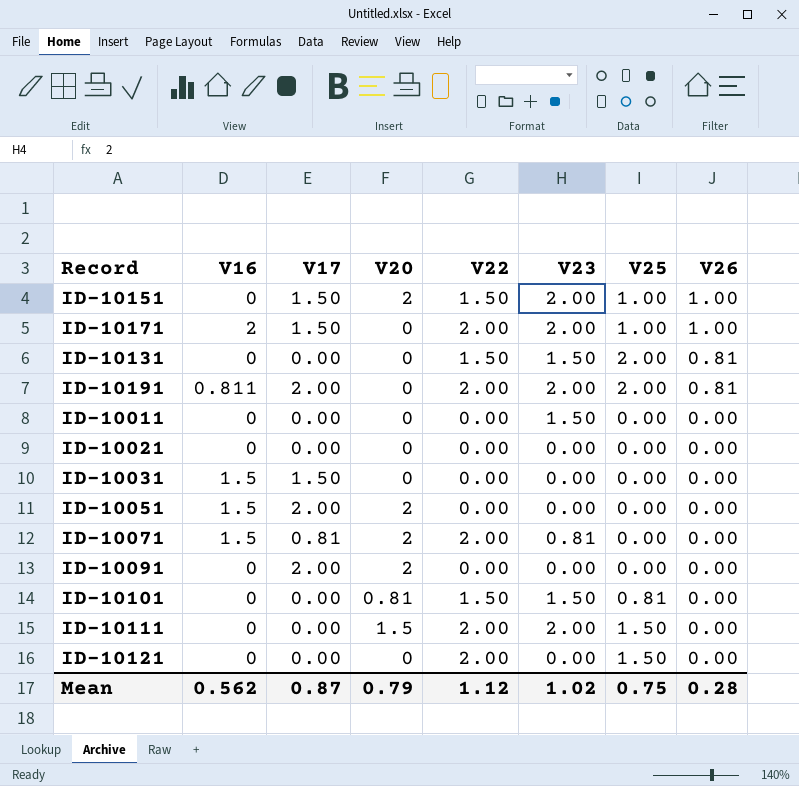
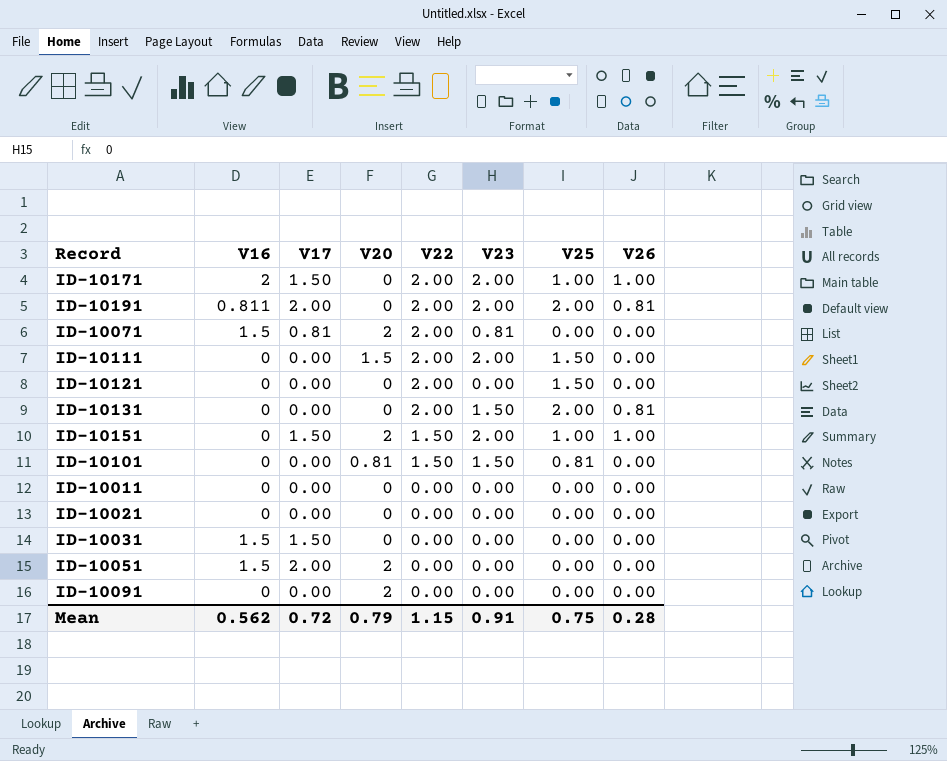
row order: V26 descending -> V22 descending
ID-10131 | V22: 1.50 -> 2.00
ID-10011 | V23: 1.50 -> 0.00
ID-10091 | V17: 2.00 -> 0.00
Mean | V17: 0.87 -> 0.72
Mean | V22: 1.12 -> 1.15
Mean | V23: 1.02 -> 0.91

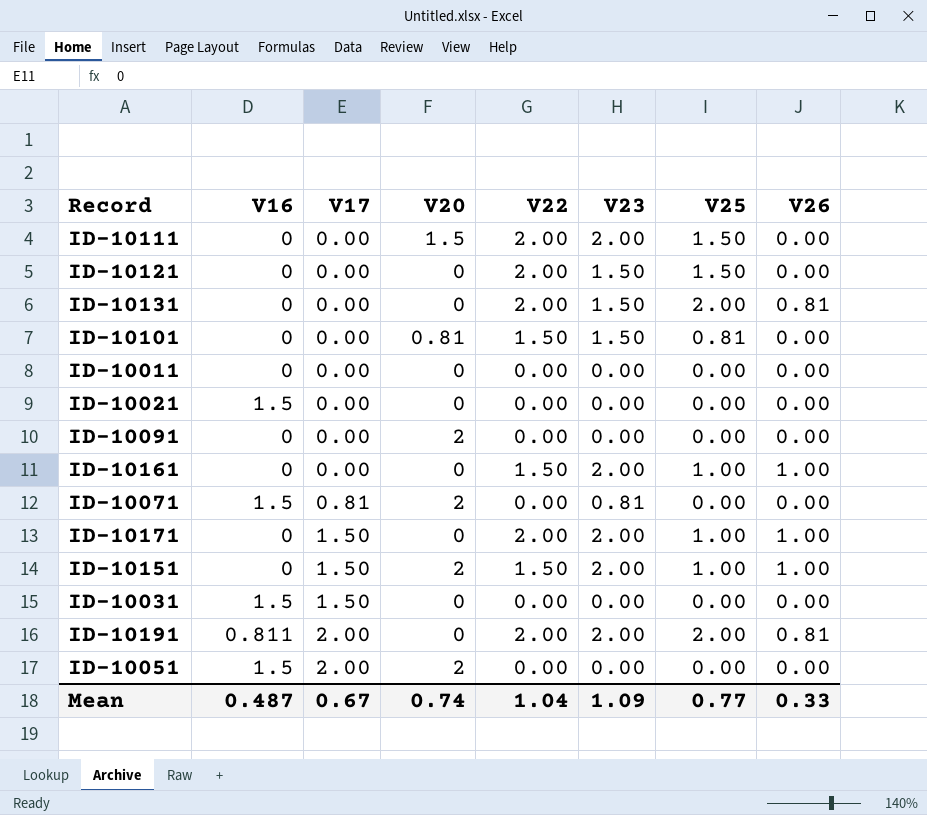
row order: V22 descending -> V17 ascending
ID-10121 | V23: 0.00 -> 1.50
ID-10021 | V16: 0 -> 1.5
row ID-10161: none -> 0 | 0.00 | 0 | 1.50 | 2.00 | 1.00 | 1.00
ID-10071 | V22: 2.00 -> 0.00
ID-10171 | V16: 2 -> 0
Mean | V16: 0.562 -> 0.487
Mean | V17: 0.72 -> 0.67
Mean | V20: 0.79 -> 0.74
Mean | V22: 1.15 -> 1.04
Mean | V23: 0.91 -> 1.09
Mean | V25: 0.75 -> 0.77
Mean | V26: 0.28 -> 0.33

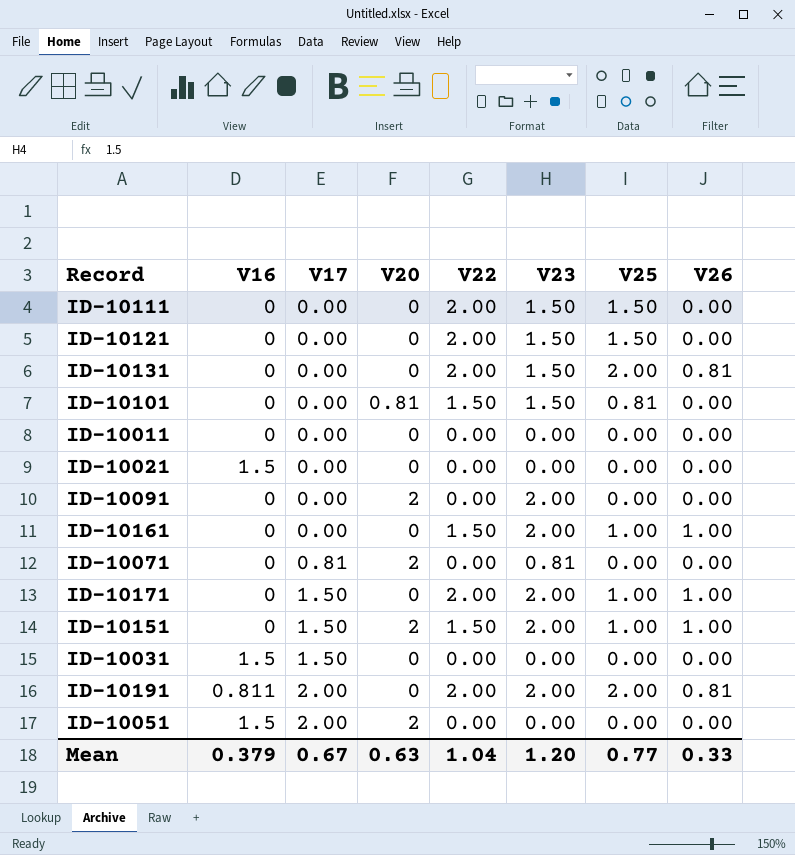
ID-10111 | V20: 1.5 -> 0
ID-10111 | V23: 2.00 -> 1.50
ID-10091 | V23: 0.00 -> 2.00
ID-10071 | V16: 1.5 -> 0
Mean | V16: 0.487 -> 0.379
Mean | V20: 0.74 -> 0.63
Mean | V23: 1.09 -> 1.20

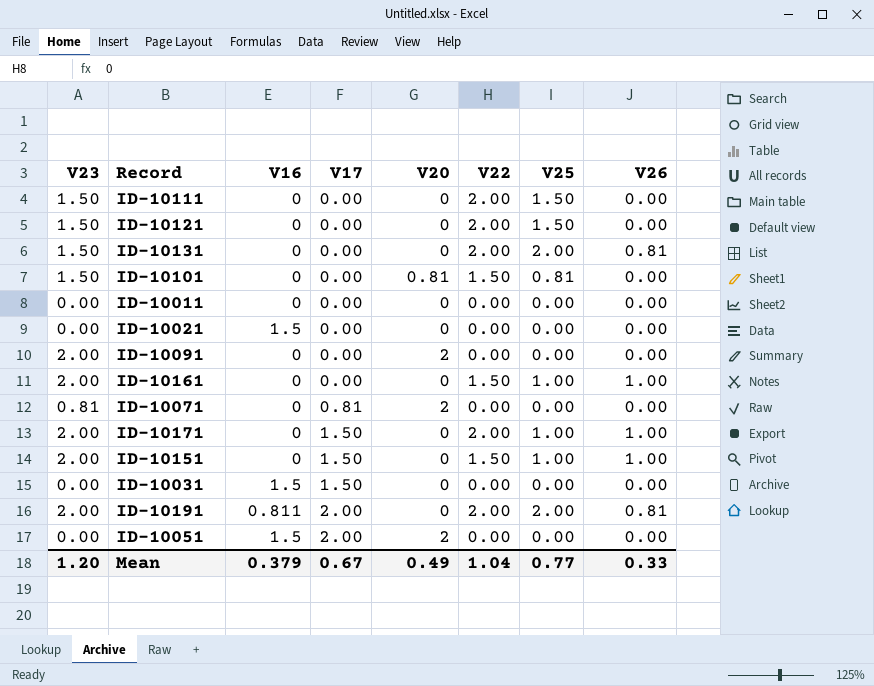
column V23 | position: 6 -> 1
ID-10151 | V20: 2 -> 0
Mean | V20: 0.63 -> 0.49

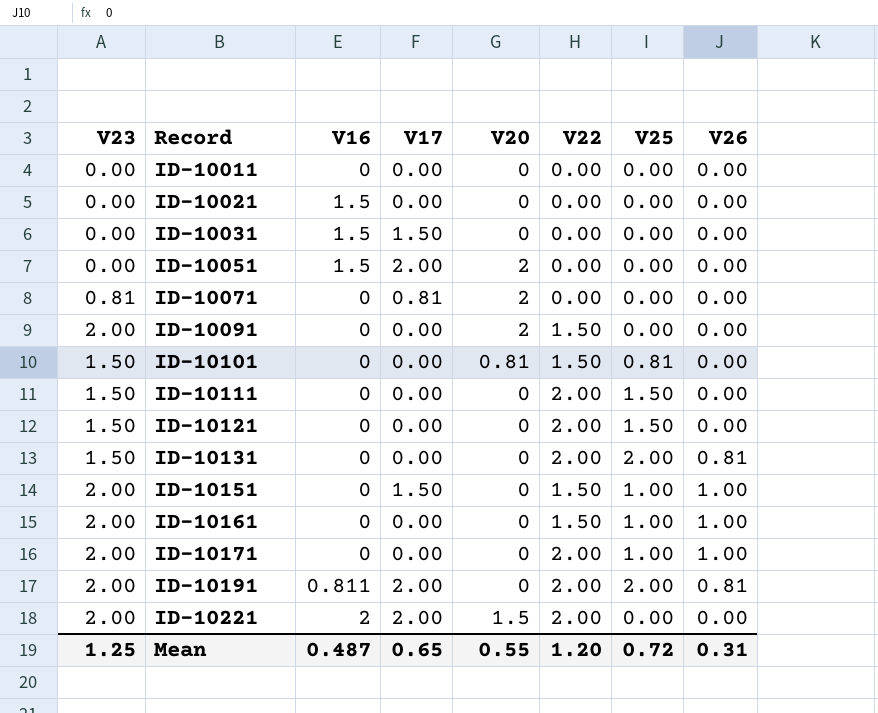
row order: V17 ascending -> Record ascending
ID-10091 | V22: 0.00 -> 1.50
ID-10171 | V17: 1.50 -> 0.00
row ID-10221: none -> 2.00 | 2 | 2.00 | 1.5 | 2.00 | 0.00 | 0.00
Mean | V23: 1.20 -> 1.25
Mean | V16: 0.379 -> 0.487
Mean | V17: 0.67 -> 0.65
Mean | V20: 0.49 -> 0.55
Mean | V22: 1.04 -> 1.20
Mean | V25: 0.77 -> 0.72
Mean | V26: 0.33 -> 0.31

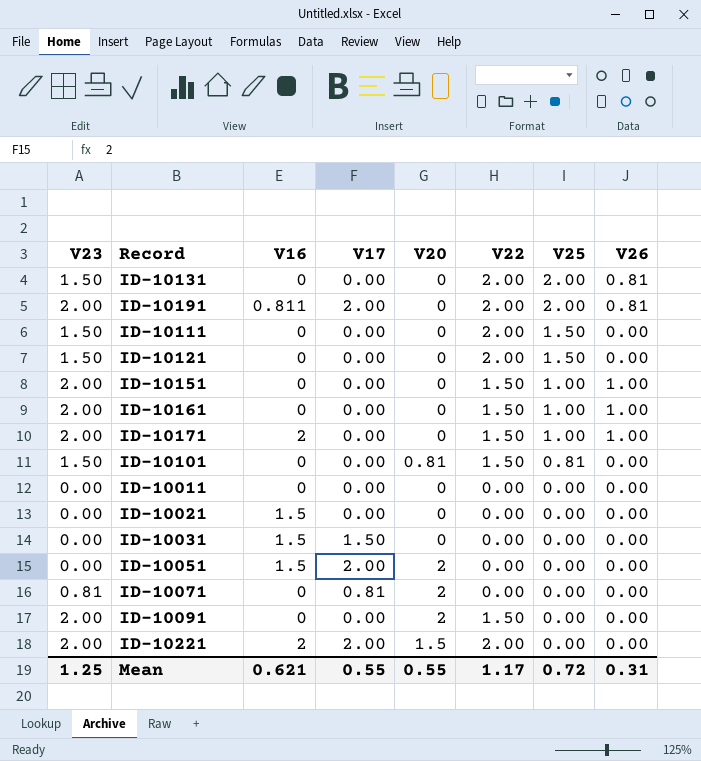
row order: Record ascending -> V25 descending
ID-10151 | V17: 1.50 -> 0.00
ID-10171 | V16: 0 -> 2
ID-10171 | V22: 2.00 -> 1.50
Mean | V16: 0.487 -> 0.621
Mean | V17: 0.65 -> 0.55
Mean | V22: 1.20 -> 1.17

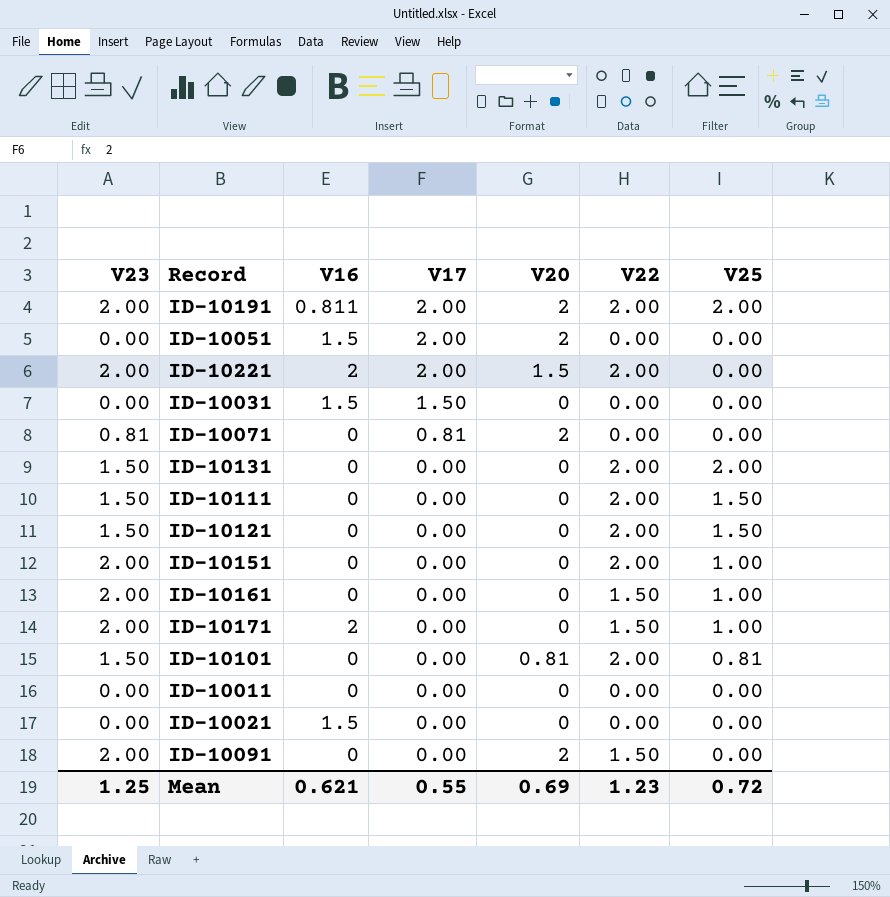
row order: V25 descending -> V17 descending
column V26 | position: 8 -> none
ID-10191 | V20: 0 -> 2
ID-10151 | V22: 1.50 -> 2.00
ID-10101 | V22: 1.50 -> 2.00
Mean | V20: 0.55 -> 0.69
Mean | V22: 1.17 -> 1.23

